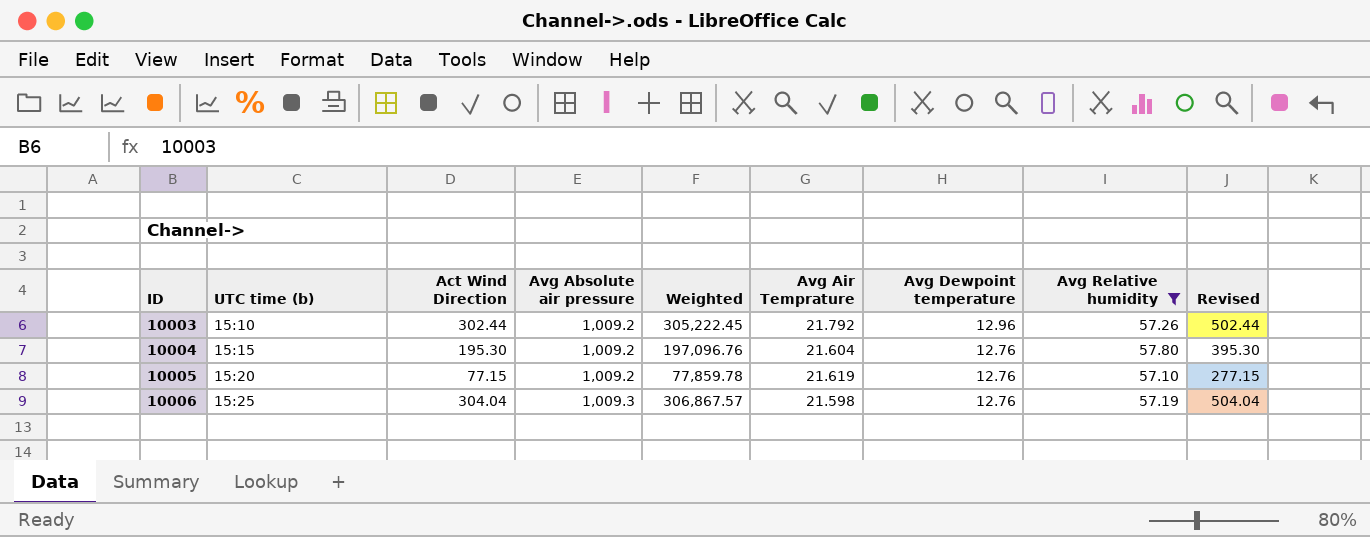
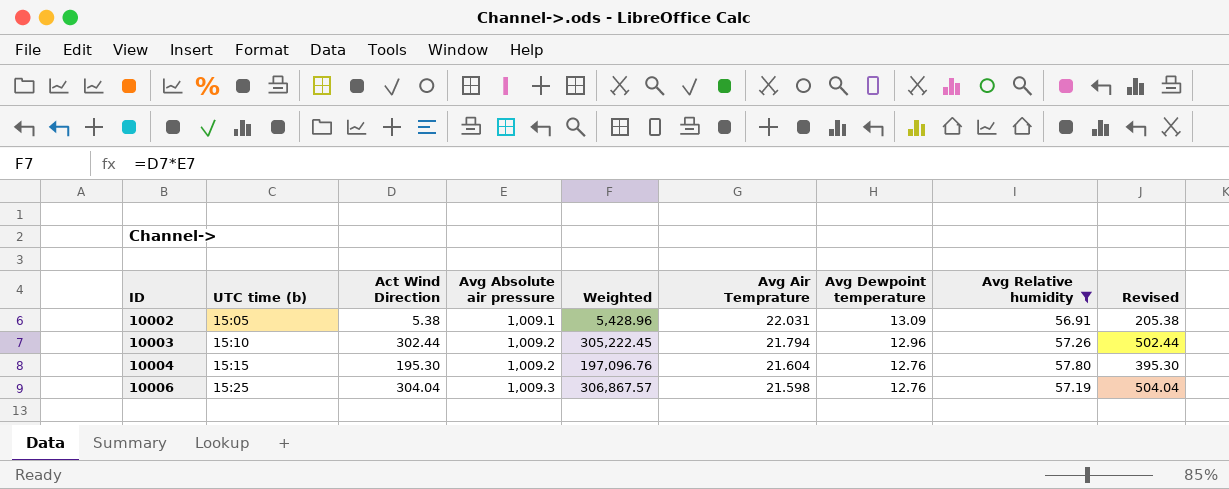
row 10005: 15:20 | 77.15 | 1,009.2 | 77,859.78 | 21.619 | 12.76 | 57.10 | 277.15 -> none
row 10002: none -> 15:05 | 5.38 | 1,009.1 | 5,428.96 | 22.031 | 13.09 | 56.91 | 205.38
10003 | Avg Air Temprature: 21.792 -> 21.794

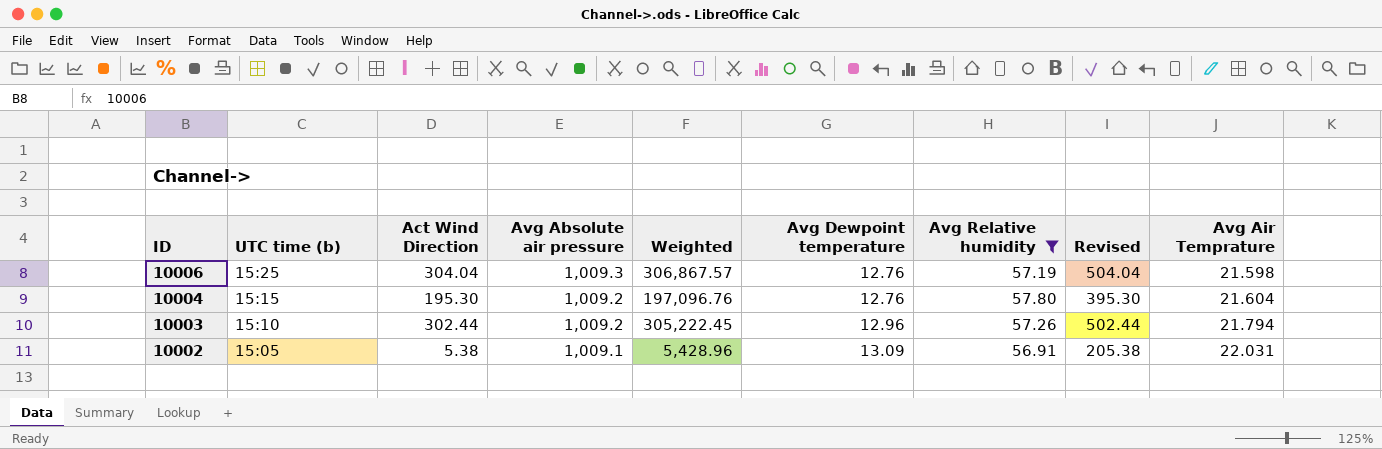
row order: ID ascending -> ID descending
column Avg Air Temprature | position: 6 -> 9

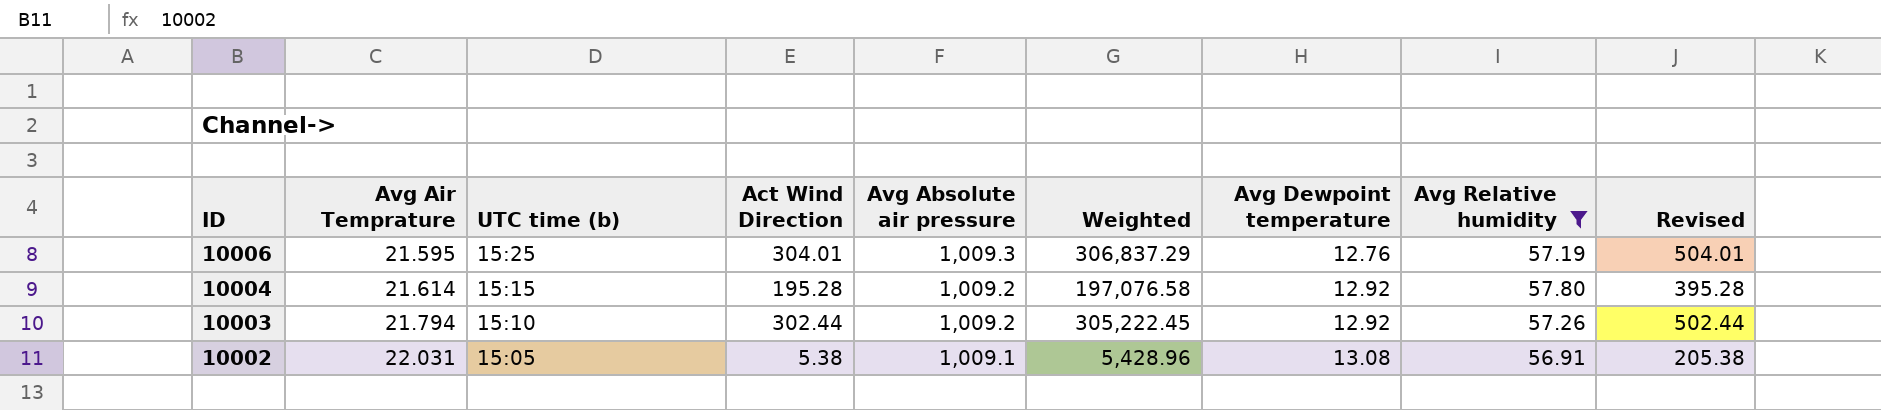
column Avg Air Temprature | position: 9 -> 2
10006 | Avg Air Temprature: 21.598 -> 21.595
10006 | Act Wind Direction: 304.04 -> 304.01
10006 | Weighted: 306,867.57 -> 306,837.29
10006 | Revised: 504.04 -> 504.01
10004 | Avg Air Temprature: 21.604 -> 21.614
10004 | Act Wind Direction: 195.30 -> 195.28
10004 | Weighted: 197,096.76 -> 197,076.58
10004 | Avg Dewpoint temperature: 12.76 -> 12.92
10004 | Revised: 395.30 -> 395.28
10003 | Avg Dewpoint temperature: 12.96 -> 12.92
10002 | Avg Dewpoint temperature: 13.09 -> 13.08

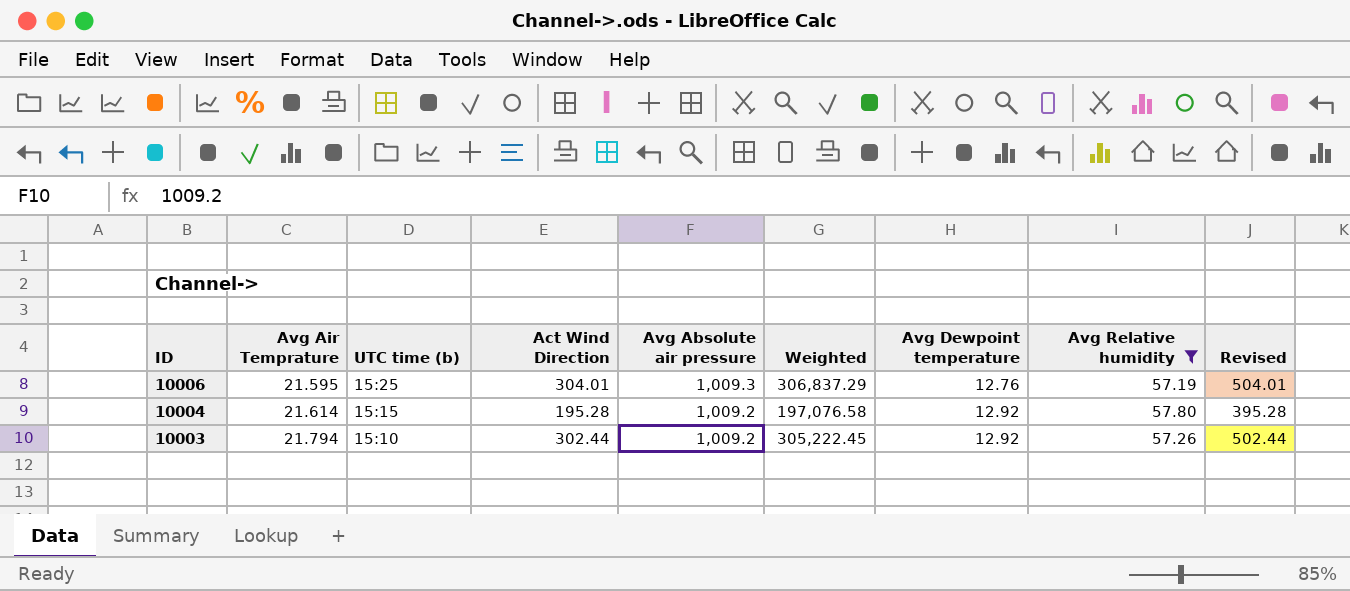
row 10002: 22.031 | 15:05 | 5.38 | 1,009.1 | 5,428.96 | 13.08 | 56.91 | 205.38 -> none

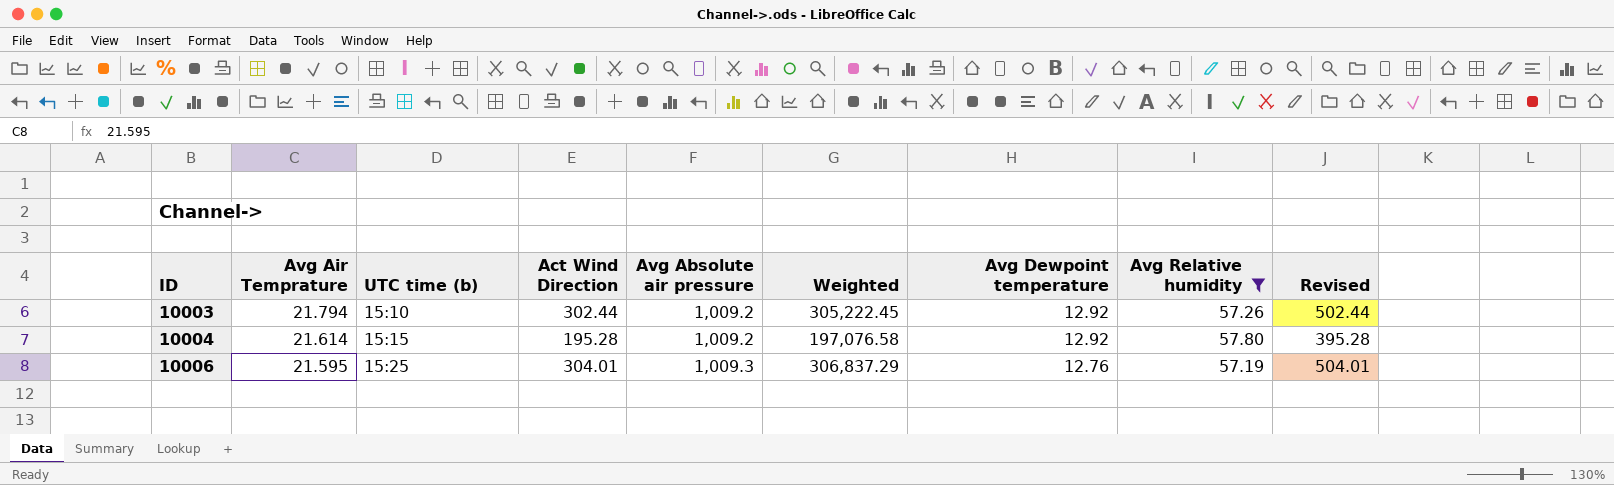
row order: ID descending -> ID ascending

